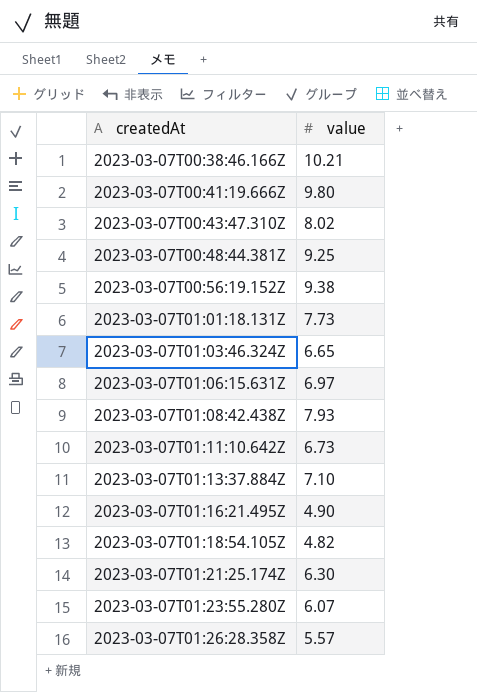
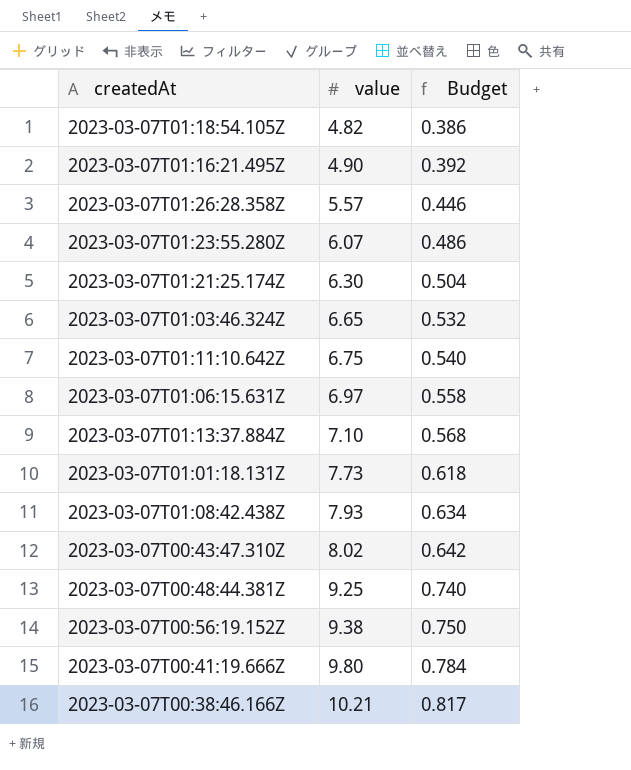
row order: createdAt ascending -> value ascending
column Budget | formula: none -> [value] * 0.08
2023-03-07T01:11:10.642Z | value: 6.73 -> 6.75

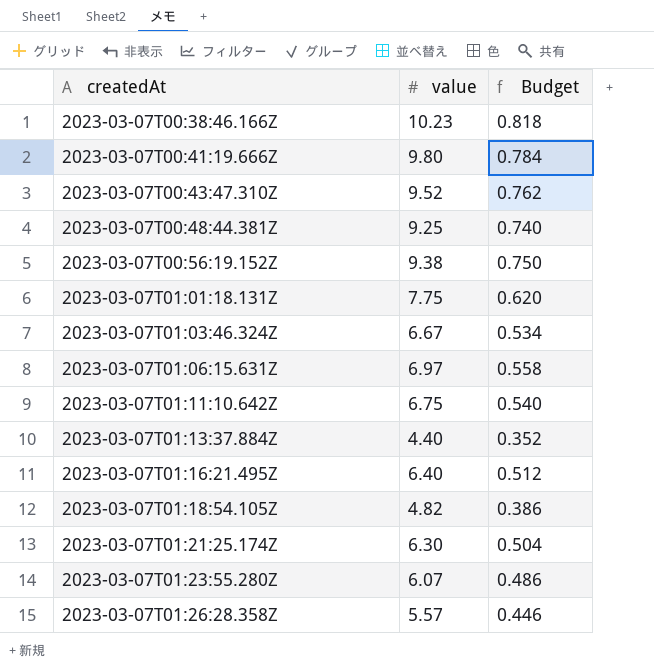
row order: value ascending -> createdAt ascending
row 2023-03-07T01:08:42.438Z: 7.93 | 0.634 -> none
2023-03-07T00:38:46.166Z | value: 10.21 -> 10.23
2023-03-07T00:38:46.166Z | Budget: 0.817 -> 0.818
2023-03-07T00:43:47.310Z | value: 8.02 -> 9.52
2023-03-07T00:43:47.310Z | Budget: 0.642 -> 0.762
2023-03-07T01:01:18.131Z | value: 7.73 -> 7.75
2023-03-07T01:01:18.131Z | Budget: 0.618 -> 0.620
2023-03-07T01:03:46.324Z | value: 6.65 -> 6.67
2023-03-07T01:03:46.324Z | Budget: 0.532 -> 0.534
2023-03-07T01:13:37.884Z | value: 7.10 -> 4.40
2023-03-07T01:13:37.884Z | Budget: 0.568 -> 0.352
2023-03-07T01:16:21.495Z | value: 4.90 -> 6.40
2023-03-07T01:16:21.495Z | Budget: 0.392 -> 0.512

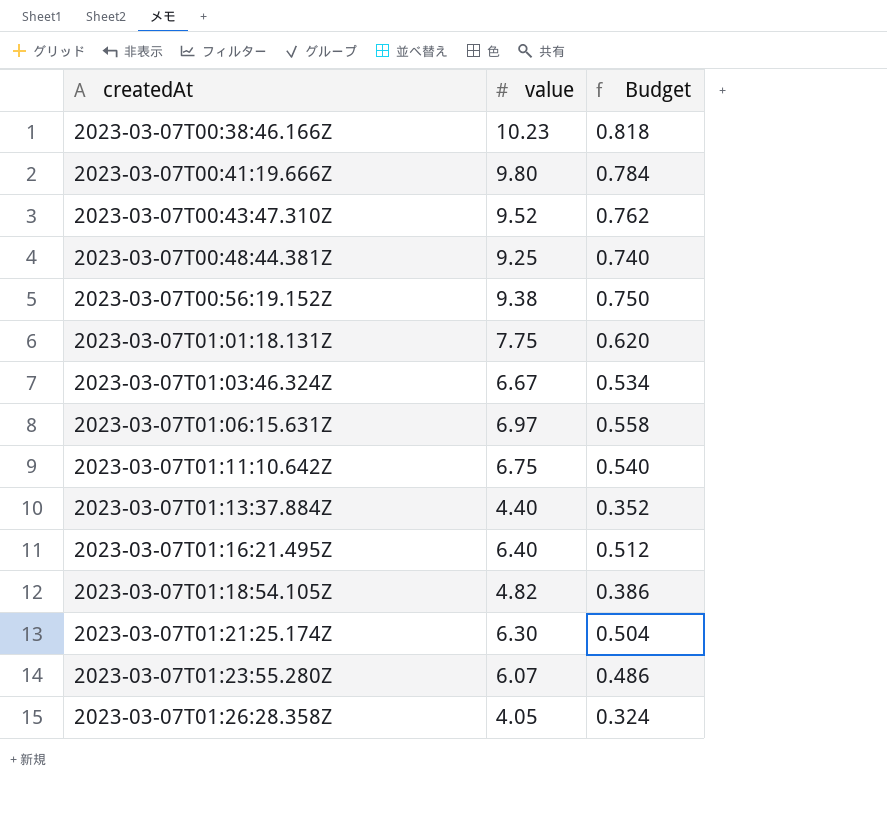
2023-03-07T01:26:28.358Z | value: 5.57 -> 4.05
2023-03-07T01:26:28.358Z | Budget: 0.446 -> 0.324

